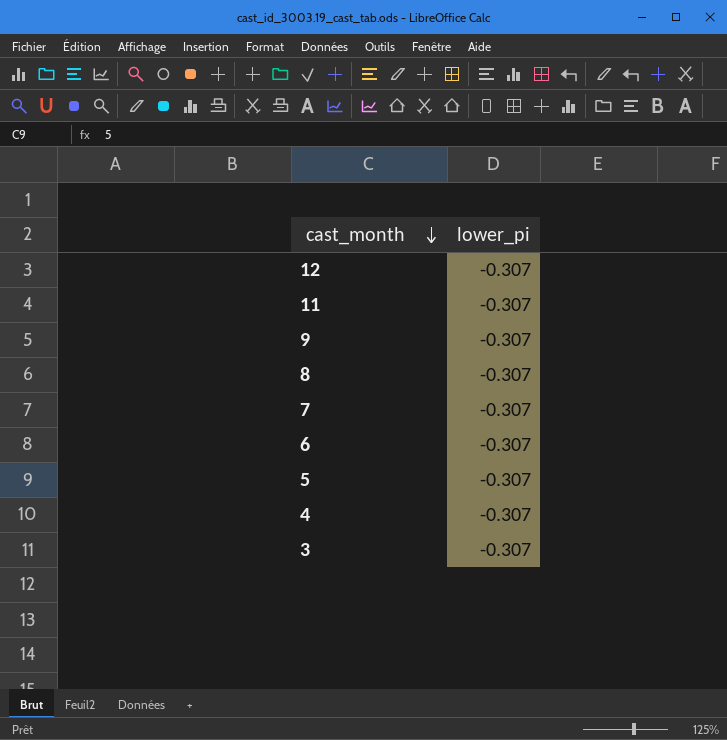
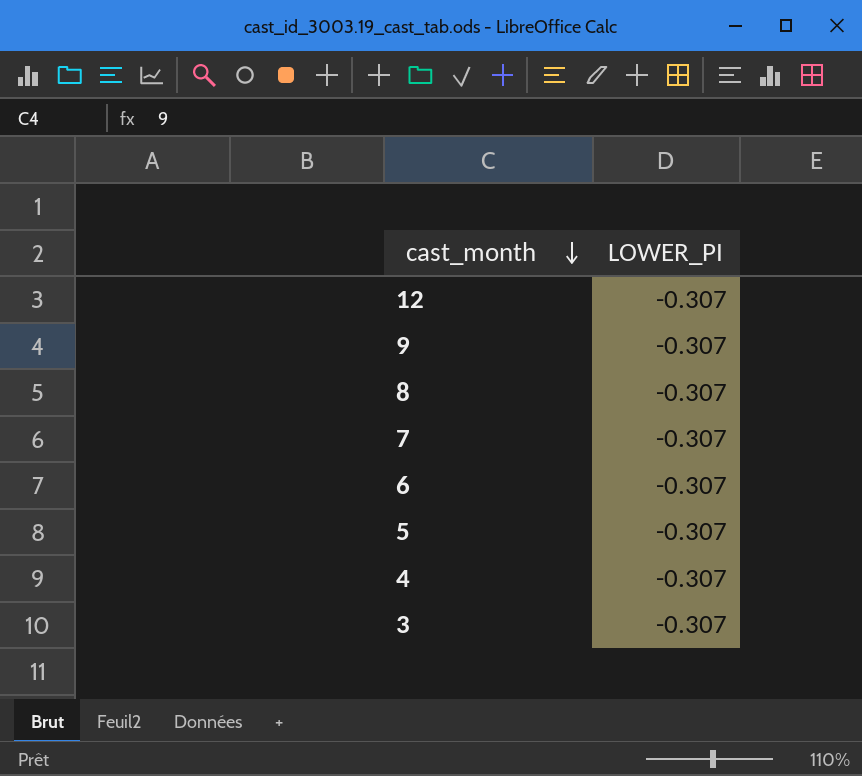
column name: lower_pi -> LOWER_PI
row 11: -0.307 -> none

